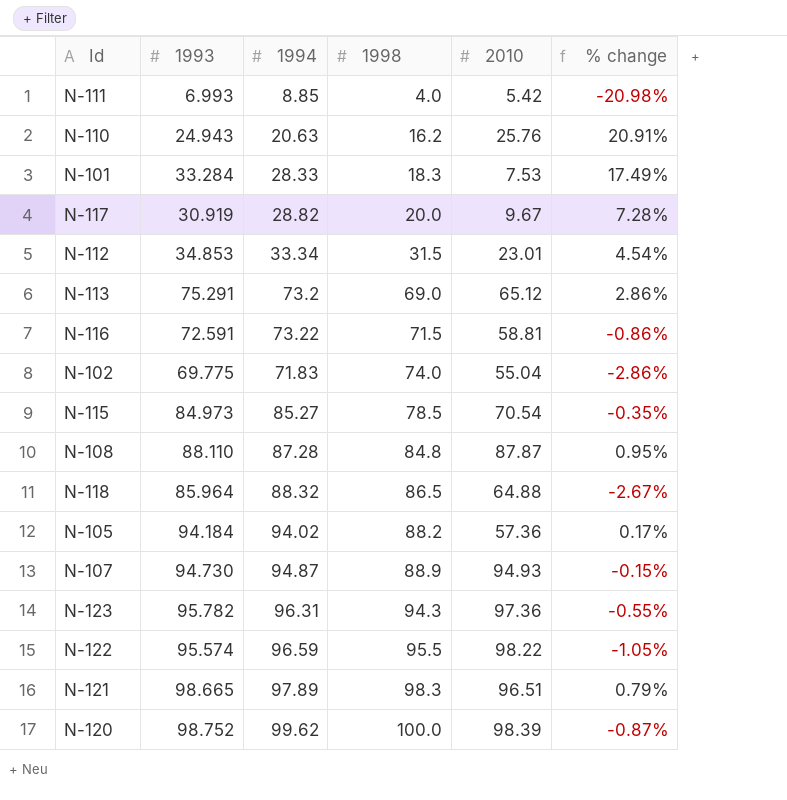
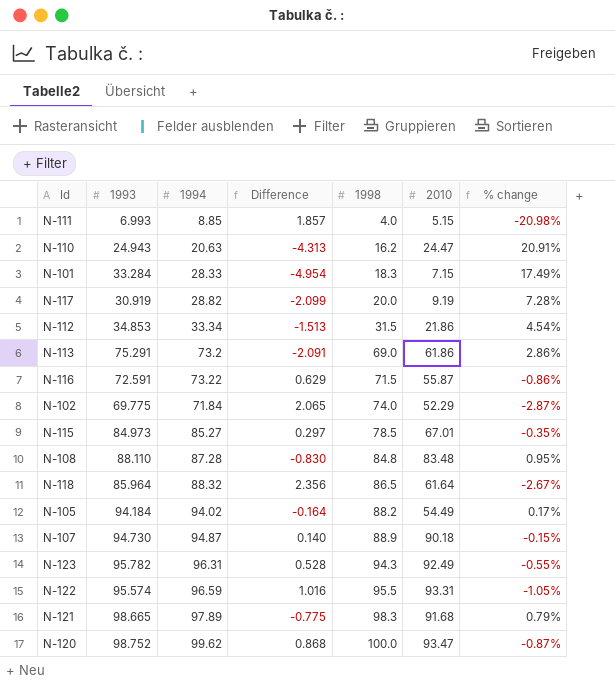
column Difference | formula: none -> [1994] - [1993]
N-111 | 2010: 5.42 -> 5.15
N-110 | 2010: 25.76 -> 24.47
N-101 | 2010: 7.53 -> 7.15
N-117 | 2010: 9.67 -> 9.19
N-112 | 2010: 23.01 -> 21.86
N-113 | 2010: 65.12 -> 61.86
N-116 | 2010: 58.81 -> 55.87
N-102 | 1994: 71.83 -> 71.84
N-102 | 2010: 55.04 -> 52.29
N-102 | % change: -2.86% -> -2.87%
N-115 | 2010: 70.54 -> 67.01
N-108 | 2010: 87.87 -> 83.48
N-118 | 2010: 64.88 -> 61.64
N-105 | 2010: 57.36 -> 54.49
N-107 | 2010: 94.93 -> 90.18
N-123 | 2010: 97.36 -> 92.49
N-122 | 2010: 98.22 -> 93.31
N-121 | 2010: 96.51 -> 91.68
N-120 | 2010: 98.39 -> 93.47

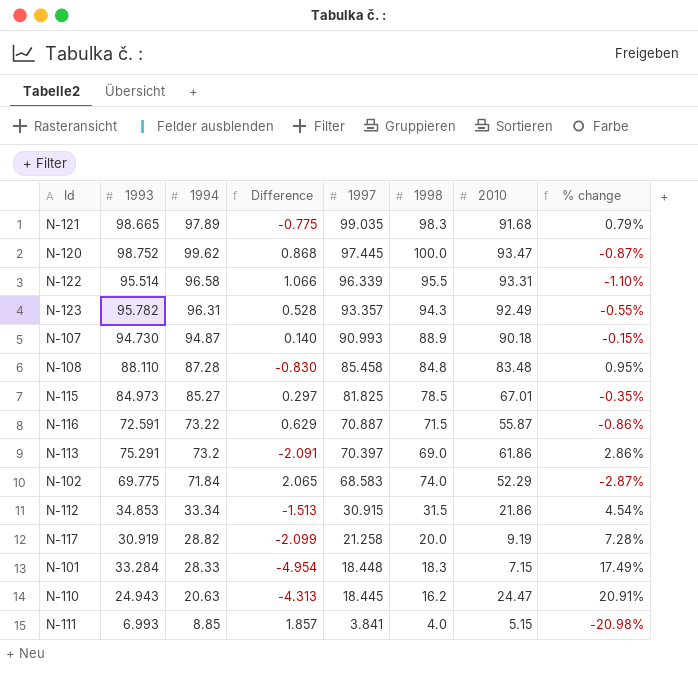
row order: 1998 ascending -> 1997 descending
column 1997 | position: none -> 5
row N-118: 85.964 | 88.32 | 2.356 | 86.5 | 61.64 | -2.67% -> none
row N-105: 94.184 | 94.02 | -0.164 | 88.2 | 54.49 | 0.17% -> none
N-122 | 1993: 95.574 -> 95.514
N-122 | 1994: 96.59 -> 96.58
N-122 | Difference: 1.016 -> 1.066
N-122 | % change: -1.05% -> -1.10%

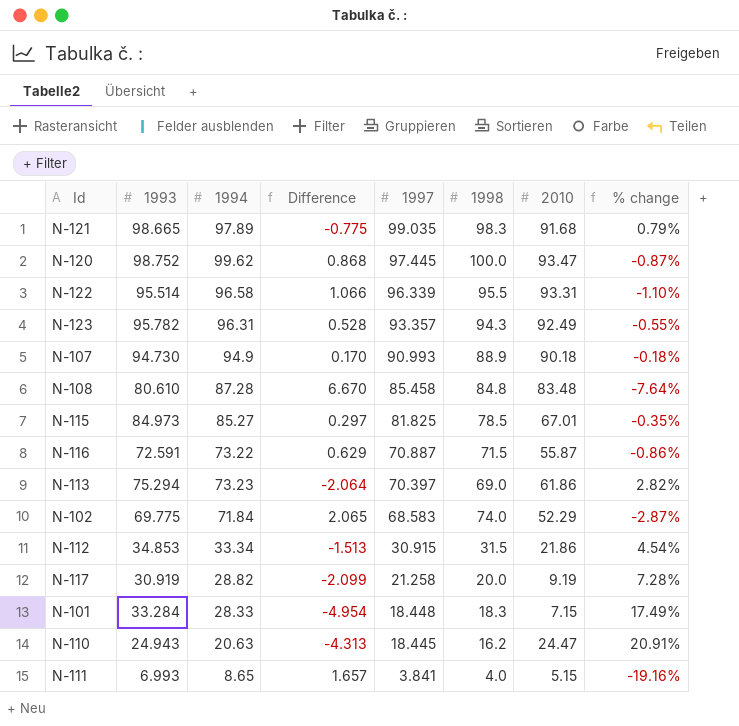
N-107 | 1994: 94.87 -> 94.9
N-107 | Difference: 0.140 -> 0.170
N-107 | % change: -0.15% -> -0.18%
N-108 | 1993: 88.110 -> 80.610
N-108 | Difference: -0.830 -> 6.670
N-108 | % change: 0.95% -> -7.64%
N-113 | 1993: 75.291 -> 75.294
N-113 | 1994: 73.2 -> 73.23
N-113 | Difference: -2.091 -> -2.064
N-113 | % change: 2.86% -> 2.82%
N-111 | 1994: 8.85 -> 8.65
N-111 | Difference: 1.857 -> 1.657
N-111 | % change: -20.98% -> -19.16%

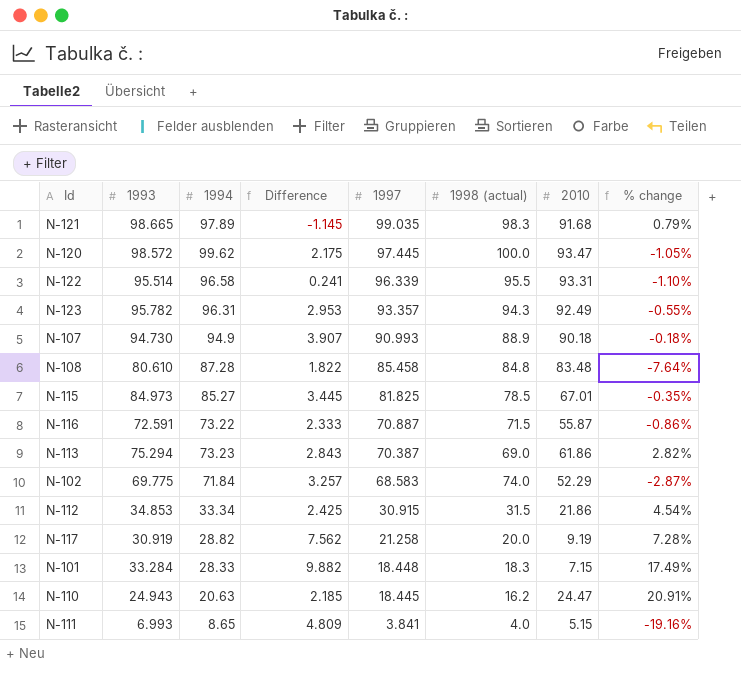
column Difference | formula: [1994] - [1993] -> [1994] - [1997]
column name: 1998 -> 1998 (actual)
N-120 | 1993: 98.752 -> 98.572
N-120 | % change: -0.87% -> -1.05%
N-113 | 1997: 70.397 -> 70.387

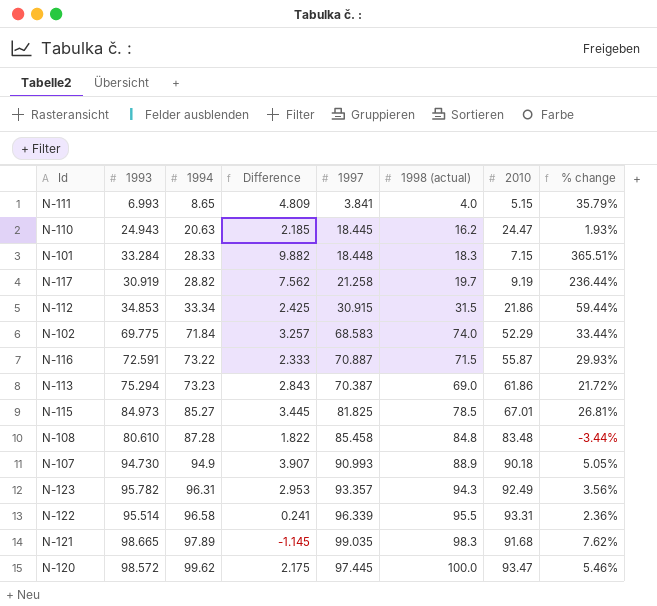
row order: 1997 descending -> 1994 ascending
column % change | formula: ([1993] - [1994]) / [1994] -> ([1993] - [2010]) / [2010]
N-117 | 1998 (actual): 20.0 -> 19.7

